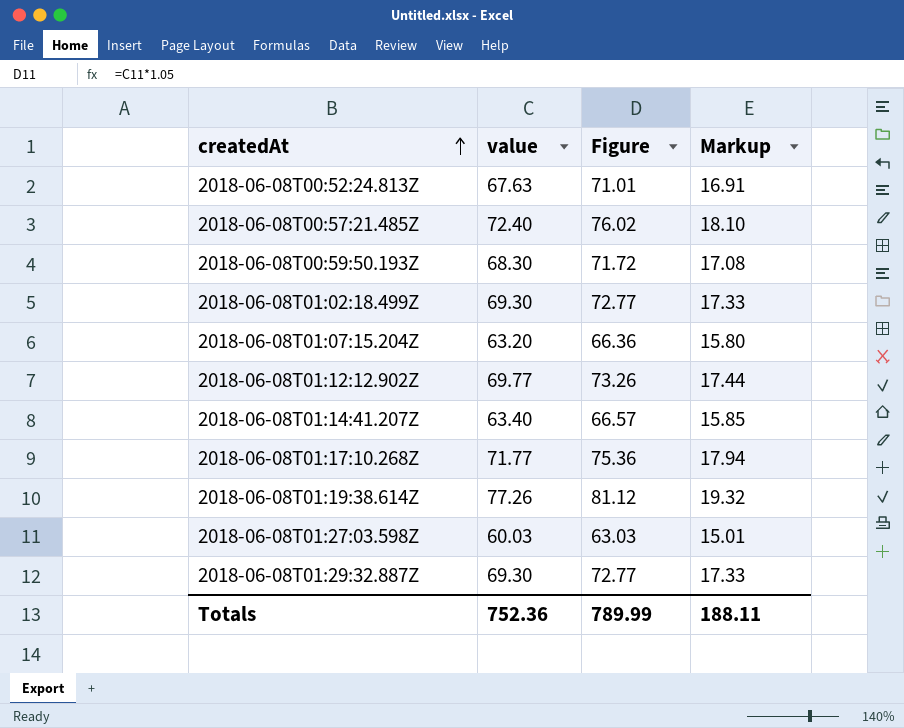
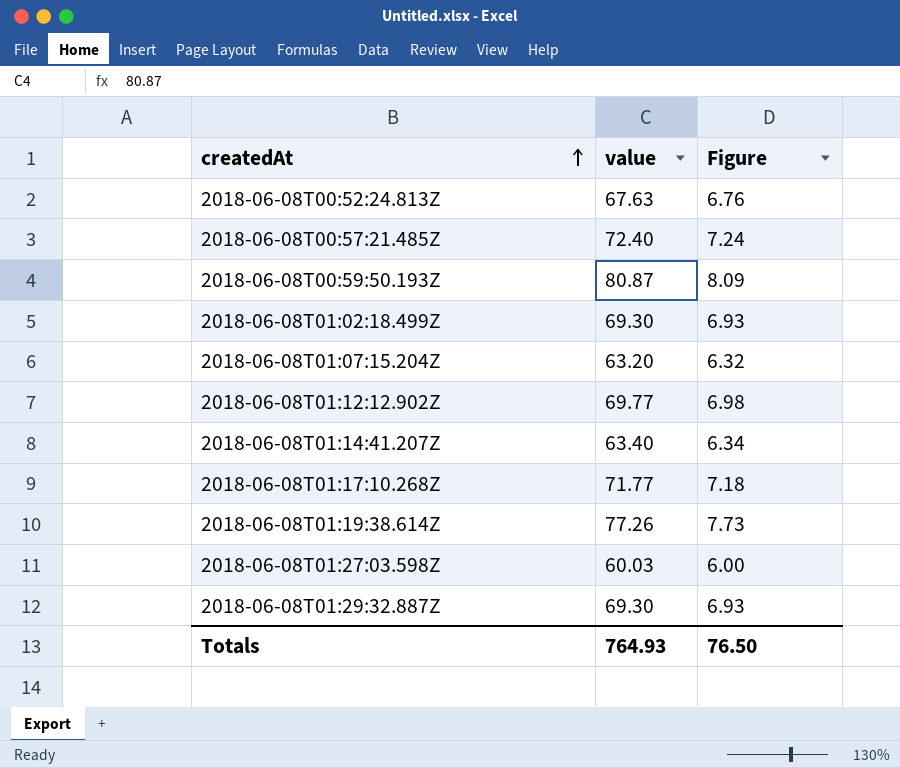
column Markup | formula: [value] * 0.25 -> none
column Figure | formula: [value] * 1.05 -> [value] * 0.1
2018-06-08T00:59:50.193Z | value: 68.30 -> 80.87
Totals | value: 752.36 -> 764.93
Totals | Figure: 789.99 -> 76.50

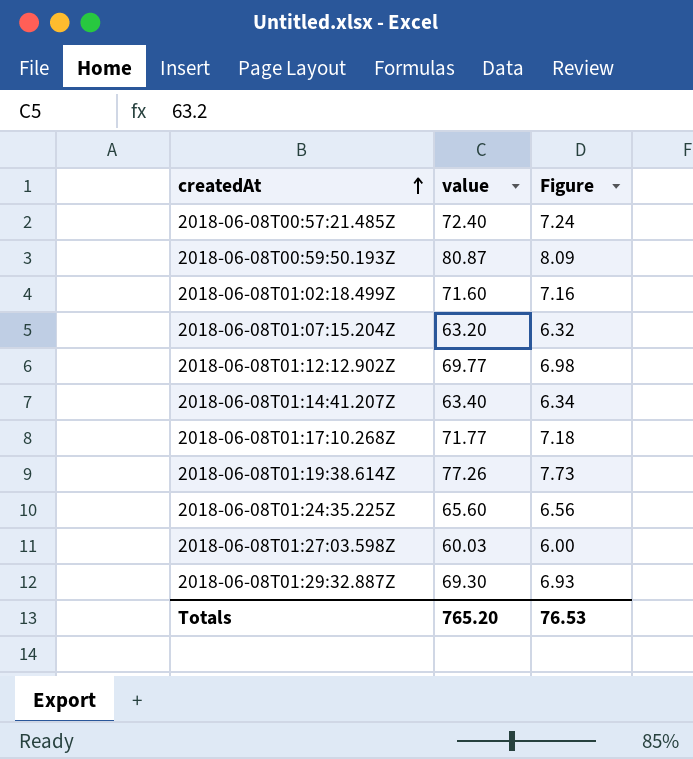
row 2018-06-08T00:52:24.813Z: 67.63 | 6.76 -> none
2018-06-08T01:02:18.499Z | value: 69.30 -> 71.60
2018-06-08T01:02:18.499Z | Figure: 6.93 -> 7.16
row 2018-06-08T01:24:35.225Z: none -> 65.60 | 6.56
Totals | value: 764.93 -> 765.20
Totals | Figure: 76.50 -> 76.53

